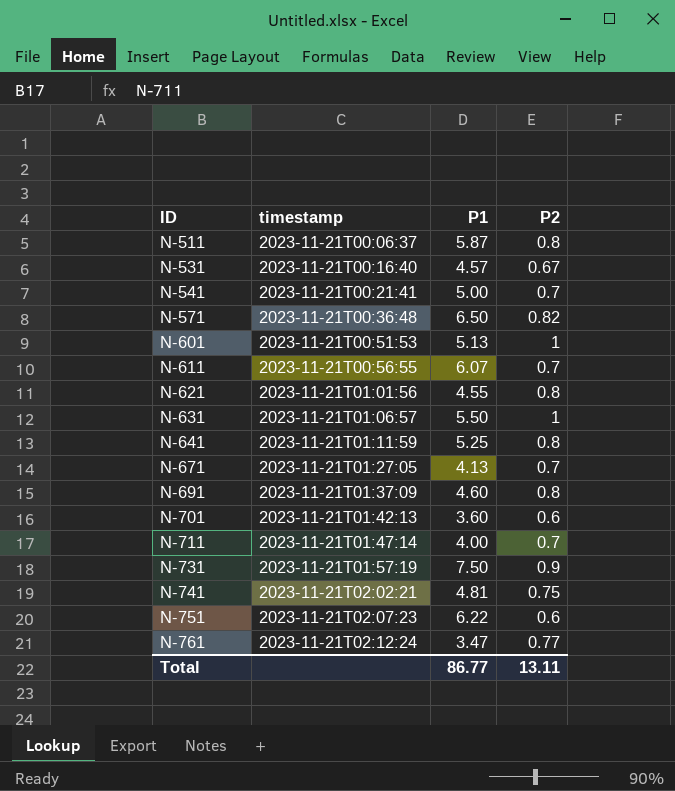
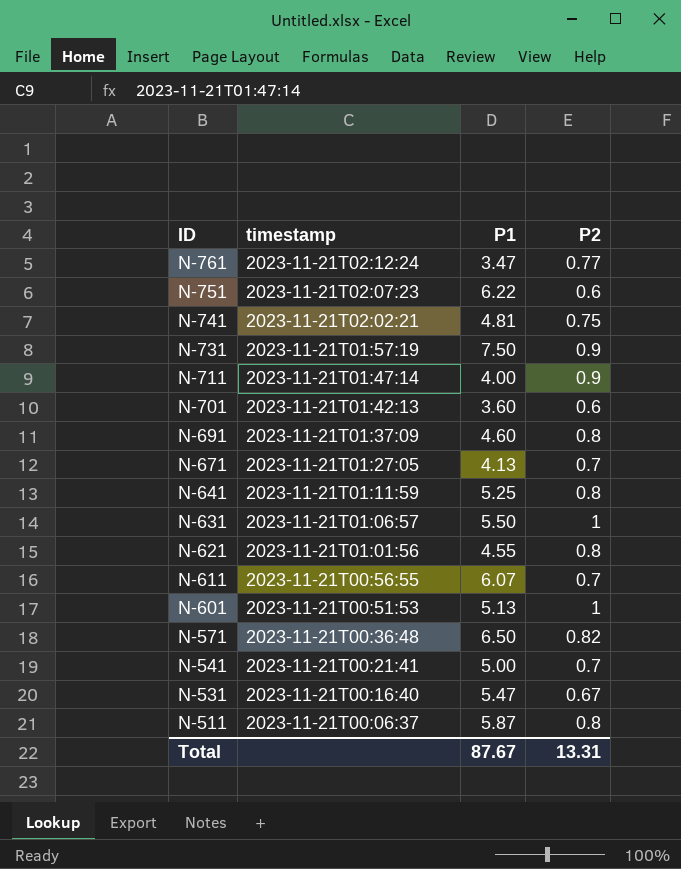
row order: ID ascending -> ID descending
N-711 | P2: 0.7 -> 0.9
N-531 | P1: 4.57 -> 5.47
Total | P1: 86.77 -> 87.67
Total | P2: 13.11 -> 13.31

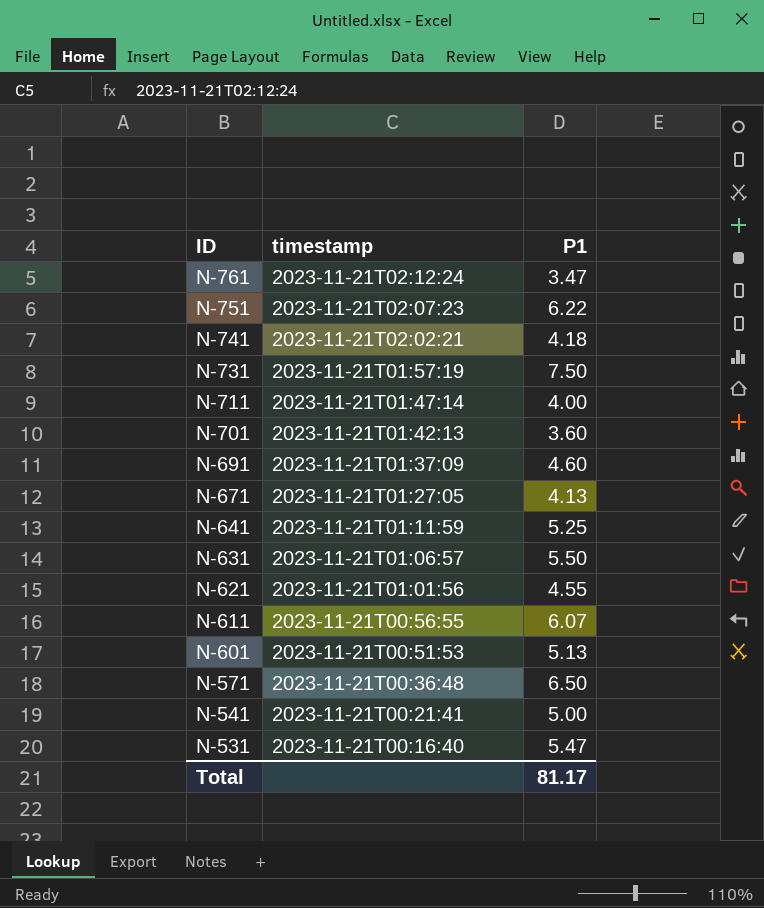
column P2 | position: 4 -> none
row N-511: 2023-11-21T00:06:37 | 5.87 | 0.8 -> none
N-741 | P1: 4.81 -> 4.18
Total | P1: 87.67 -> 81.17

